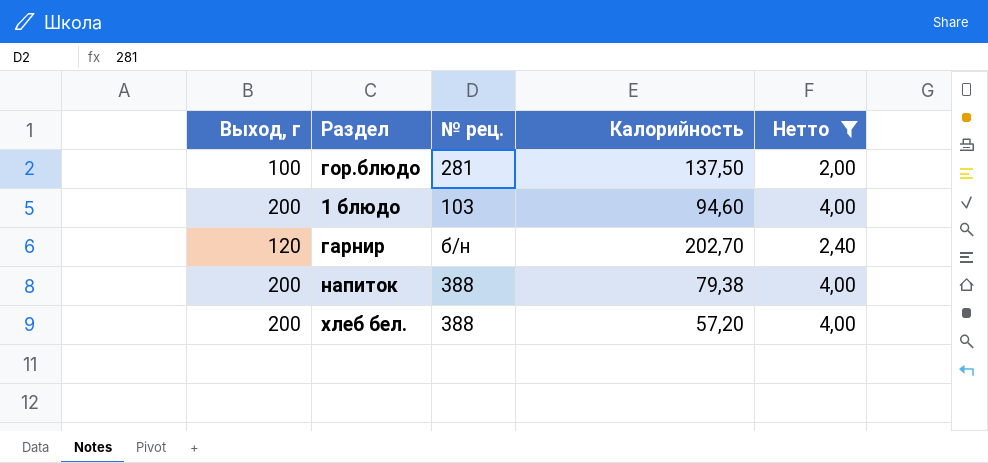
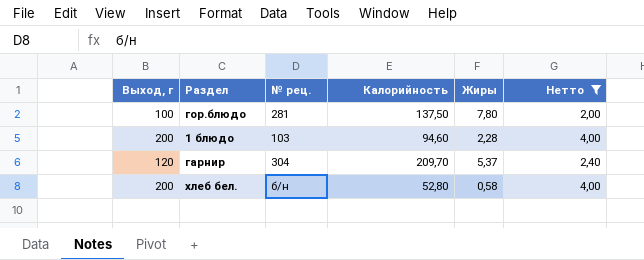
column Жиры | position: none -> 5
row напиток: 200 | 388 | 79,38 | 4,00 -> none
гарнир | № рец.: б/н -> 304
гарнир | Калорийность: 202,70 -> 209,70
хлеб бел. | № рец.: 388 -> б/н
хлеб бел. | Калорийность: 57,20 -> 52,80

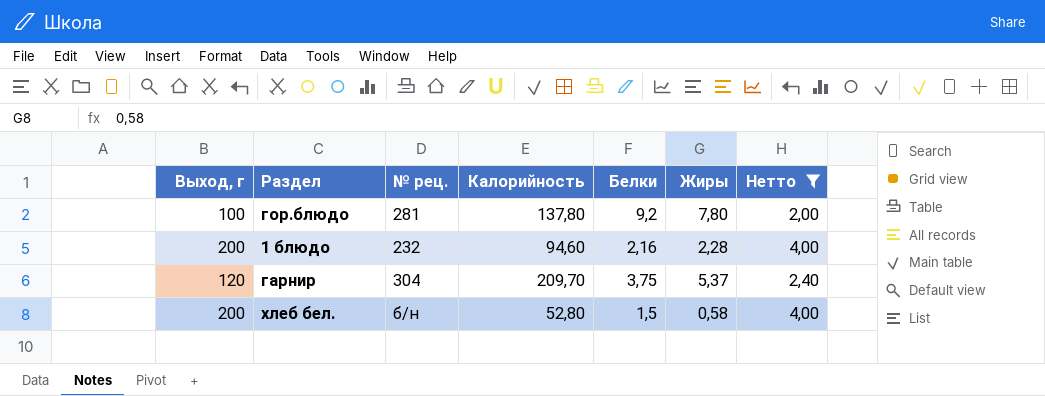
column Белки | position: none -> 5
гор.блюдо | Калорийность: 137,50 -> 137,80
1 блюдо | № рец.: 103 -> 232

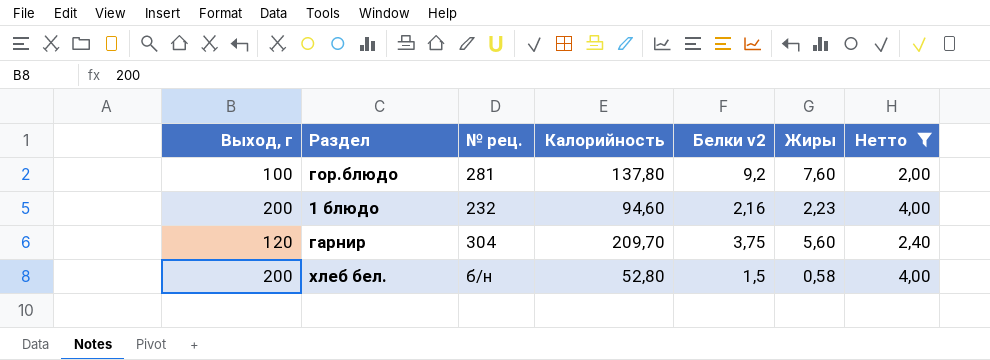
column name: Белки -> Белки v2
гор.блюдо | Жиры: 7,80 -> 7,60
1 блюдо | Жиры: 2,28 -> 2,23
гарнир | Жиры: 5,37 -> 5,60

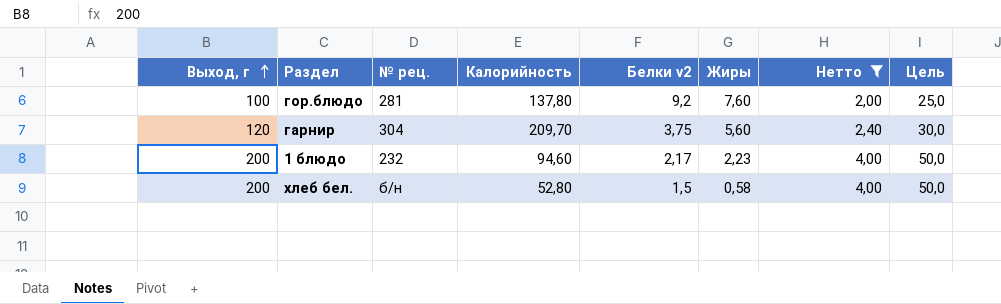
row order: none -> Выход, г ascending
column Цель | formula: none -> [Выход, г] * 0,25
1 блюдо | Белки v2: 2,16 -> 2,17

